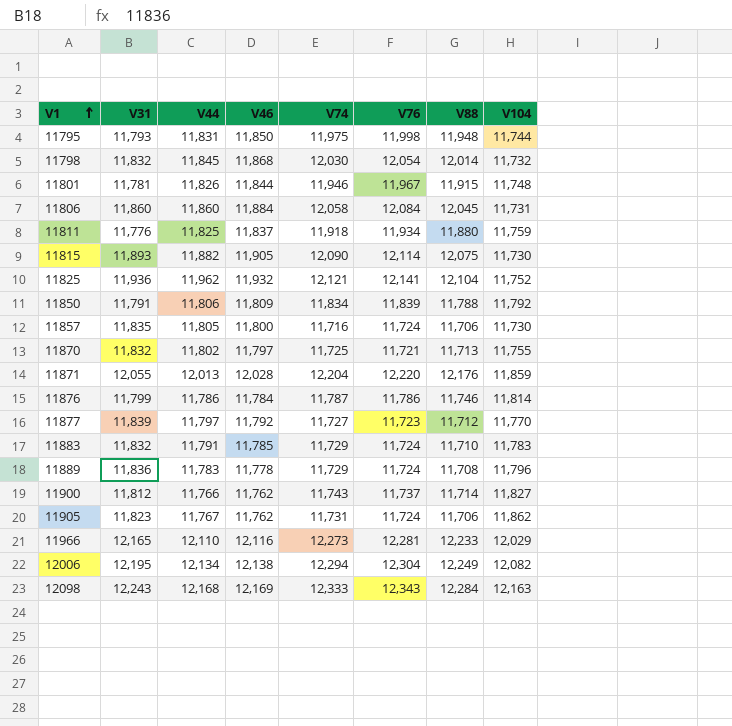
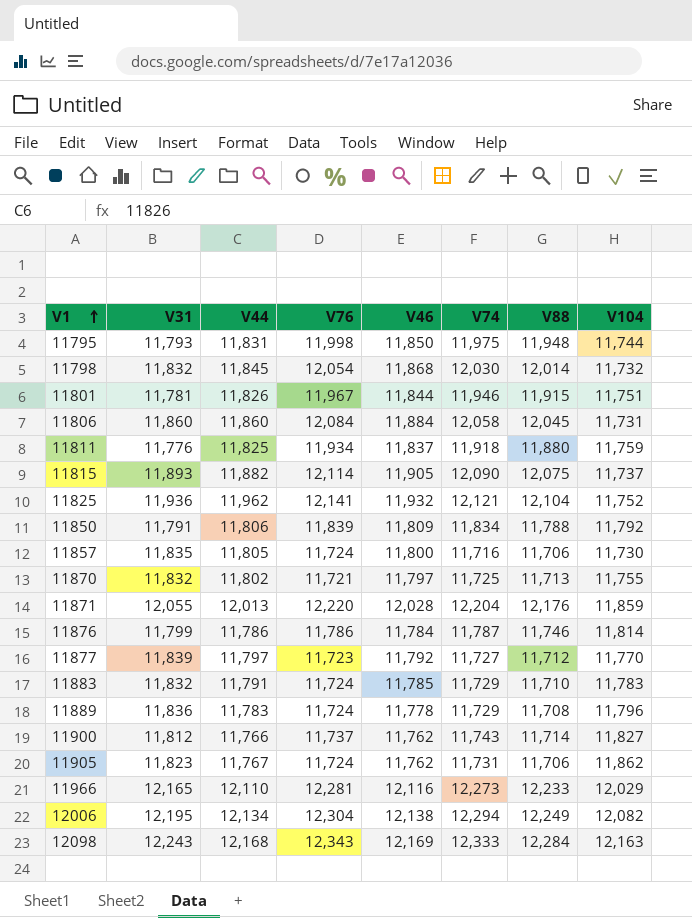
column V76 | position: 6 -> 4
11801 | V104: 11,748 -> 11,751
11815 | V104: 11,730 -> 11,737

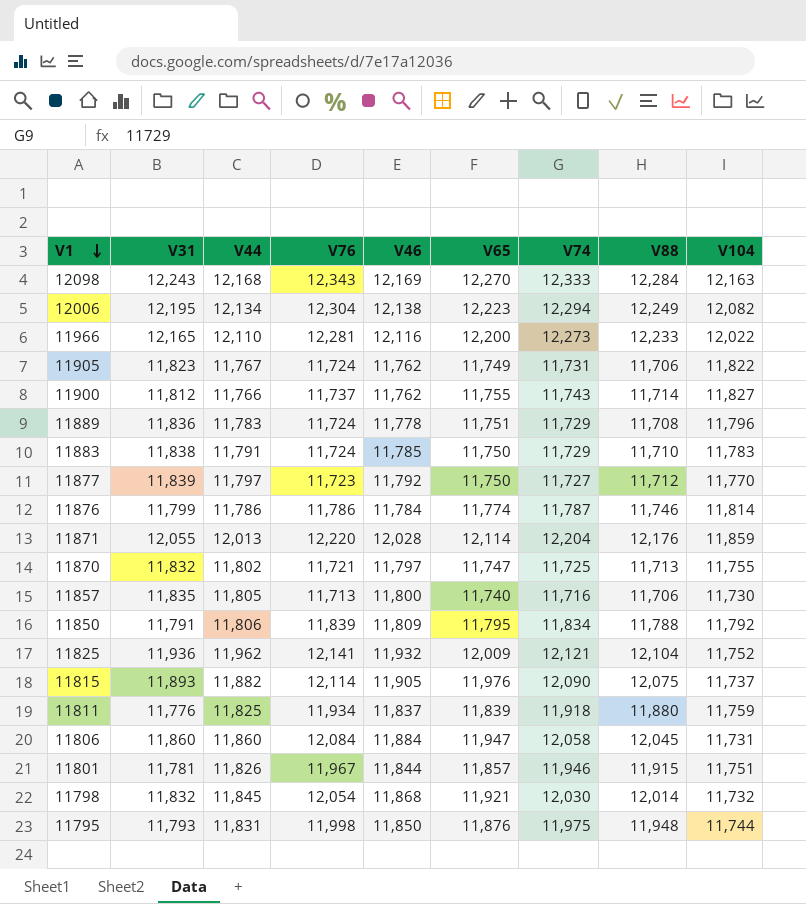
row order: V1 ascending -> V1 descending
column V65 | position: none -> 6
11966 | V104: 12,029 -> 12,022
11905 | V104: 11,862 -> 11,822
11883 | V31: 11,832 -> 11,838
11857 | V76: 11,724 -> 11,713

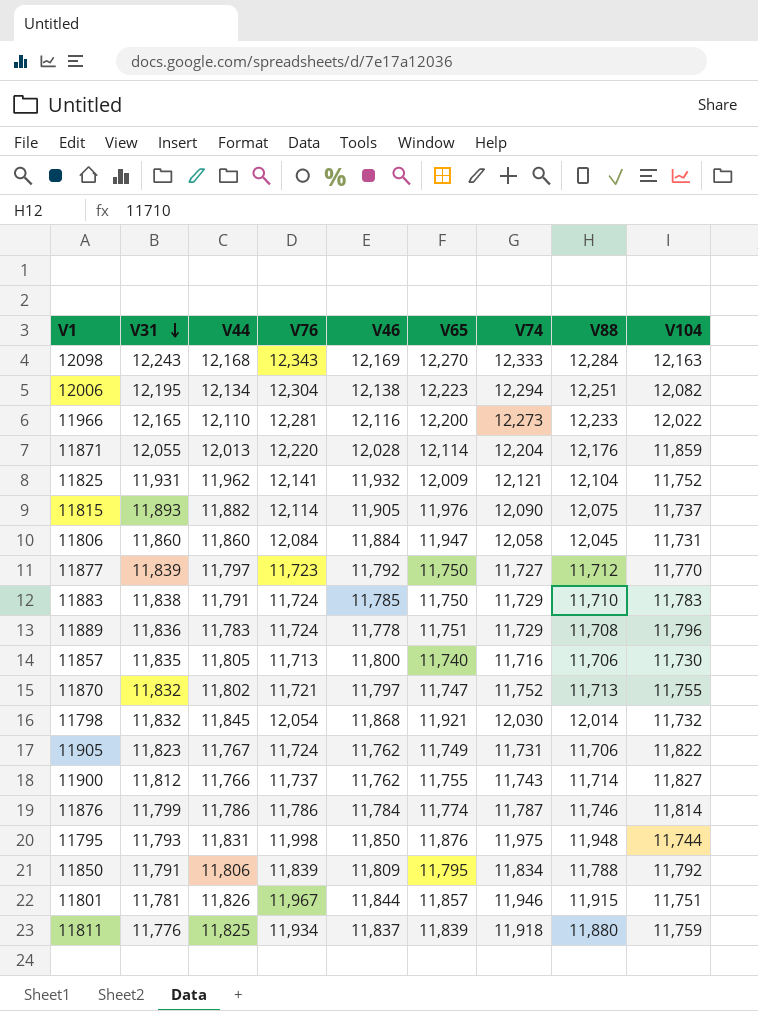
row order: V1 descending -> V31 descending
12006 | V88: 12,249 -> 12,251
11825 | V31: 11,936 -> 11,931
11870 | V74: 11,725 -> 11,752

